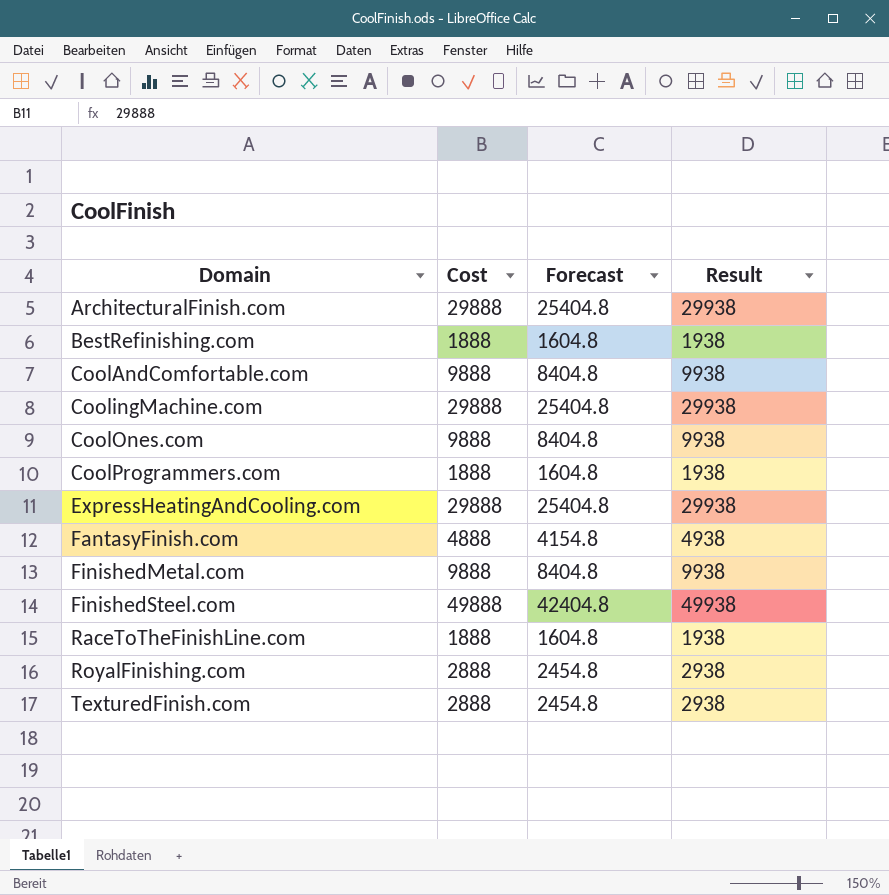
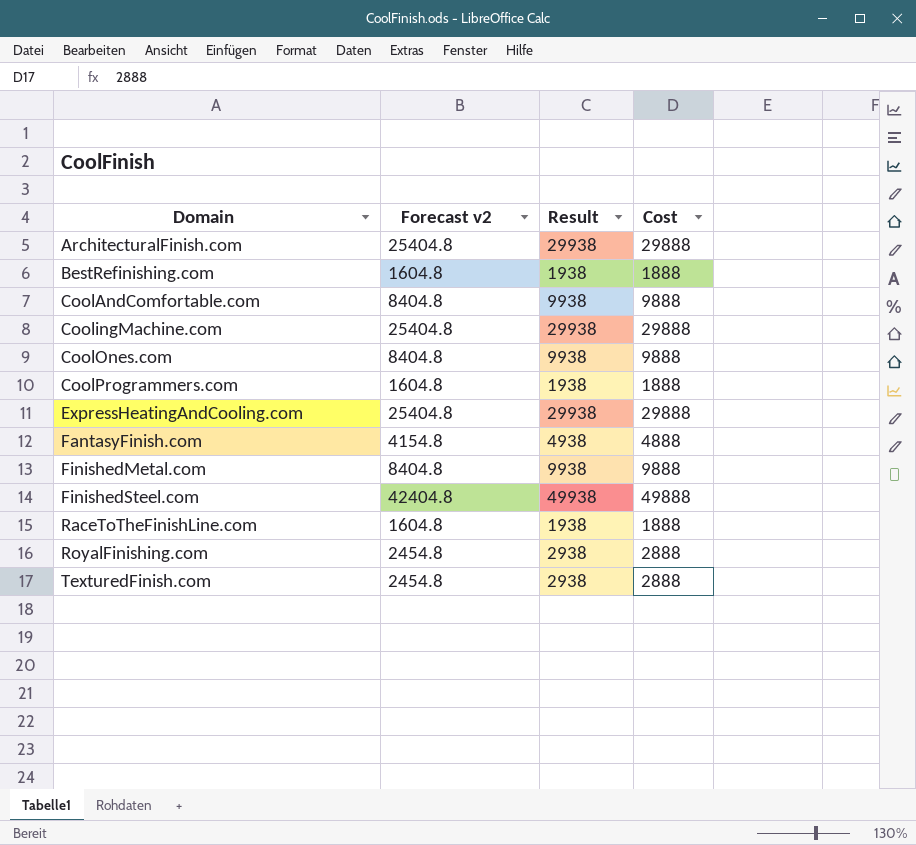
column name: Forecast -> Forecast v2
column Cost | position: 2 -> 4

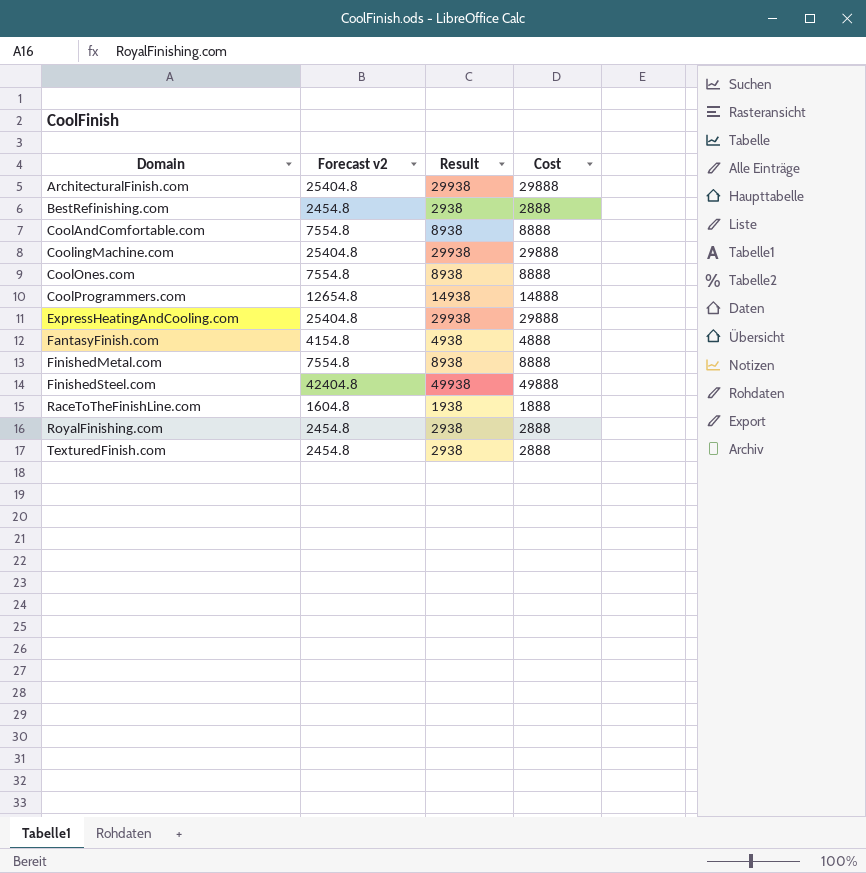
BestRefinishing.com | Forecast v2: 1604.8 -> 2454.8
BestRefinishing.com | Result: 1938 -> 2938
BestRefinishing.com | Cost: 1888 -> 2888
CoolAndComfortable.com | Forecast v2: 8404.8 -> 7554.8
CoolAndComfortable.com | Result: 9938 -> 8938
CoolAndComfortable.com | Cost: 9888 -> 8888
CoolOnes.com | Forecast v2: 8404.8 -> 7554.8
CoolOnes.com | Result: 9938 -> 8938
CoolOnes.com | Cost: 9888 -> 8888
CoolProgrammers.com | Forecast v2: 1604.8 -> 12654.8
CoolProgrammers.com | Result: 1938 -> 14938
CoolProgrammers.com | Cost: 1888 -> 14888
FinishedMetal.com | Forecast v2: 8404.8 -> 7554.8
FinishedMetal.com | Result: 9938 -> 8938
FinishedMetal.com | Cost: 9888 -> 8888

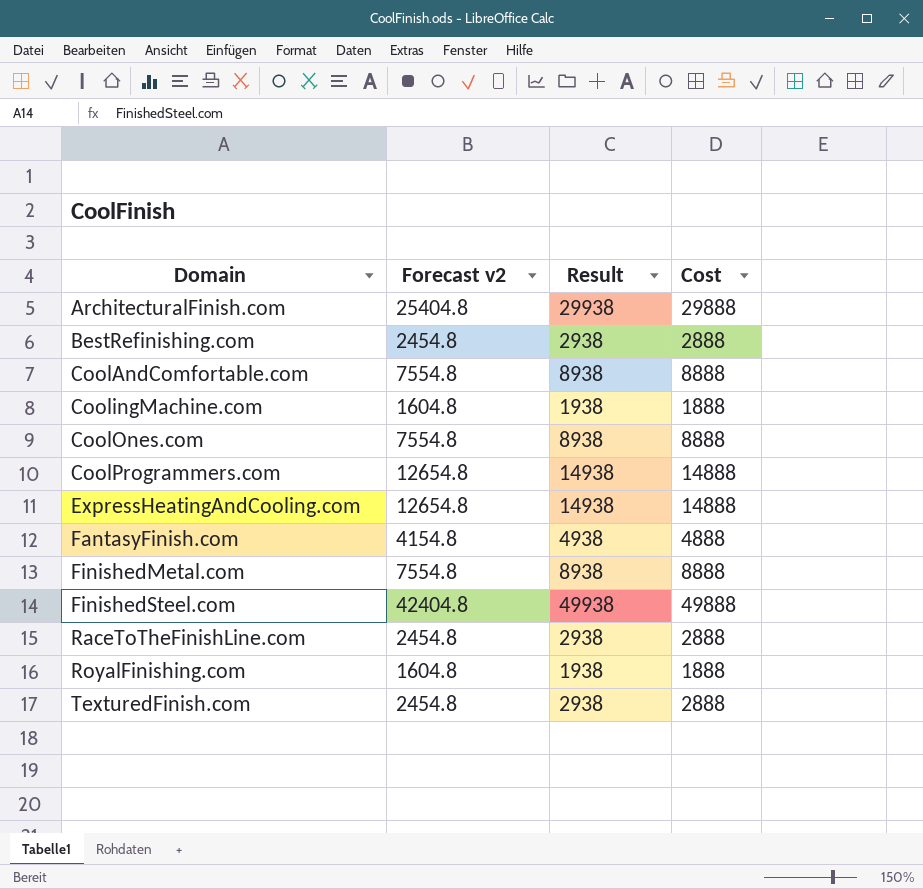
CoolingMachine.com | Forecast v2: 25404.8 -> 1604.8
CoolingMachine.com | Result: 29938 -> 1938
CoolingMachine.com | Cost: 29888 -> 1888
ExpressHeatingAndCooling.com | Forecast v2: 25404.8 -> 12654.8
ExpressHeatingAndCooling.com | Result: 29938 -> 14938
ExpressHeatingAndCooling.com | Cost: 29888 -> 14888
RaceToTheFinishLine.com | Forecast v2: 1604.8 -> 2454.8
RaceToTheFinishLine.com | Result: 1938 -> 2938
RaceToTheFinishLine.com | Cost: 1888 -> 2888
RoyalFinishing.com | Forecast v2: 2454.8 -> 1604.8
RoyalFinishing.com | Result: 2938 -> 1938
RoyalFinishing.com | Cost: 2888 -> 1888

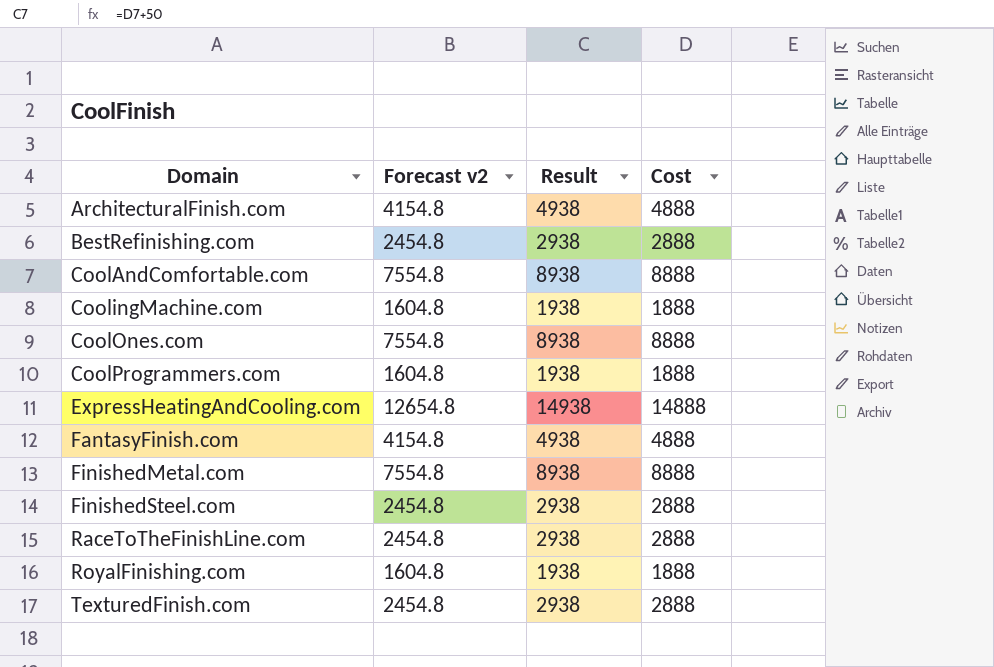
ArchitecturalFinish.com | Forecast v2: 25404.8 -> 4154.8
ArchitecturalFinish.com | Result: 29938 -> 4938
ArchitecturalFinish.com | Cost: 29888 -> 4888
CoolProgrammers.com | Forecast v2: 12654.8 -> 1604.8
CoolProgrammers.com | Result: 14938 -> 1938
CoolProgrammers.com | Cost: 14888 -> 1888
FinishedSteel.com | Forecast v2: 42404.8 -> 2454.8
FinishedSteel.com | Result: 49938 -> 2938
FinishedSteel.com | Cost: 49888 -> 2888

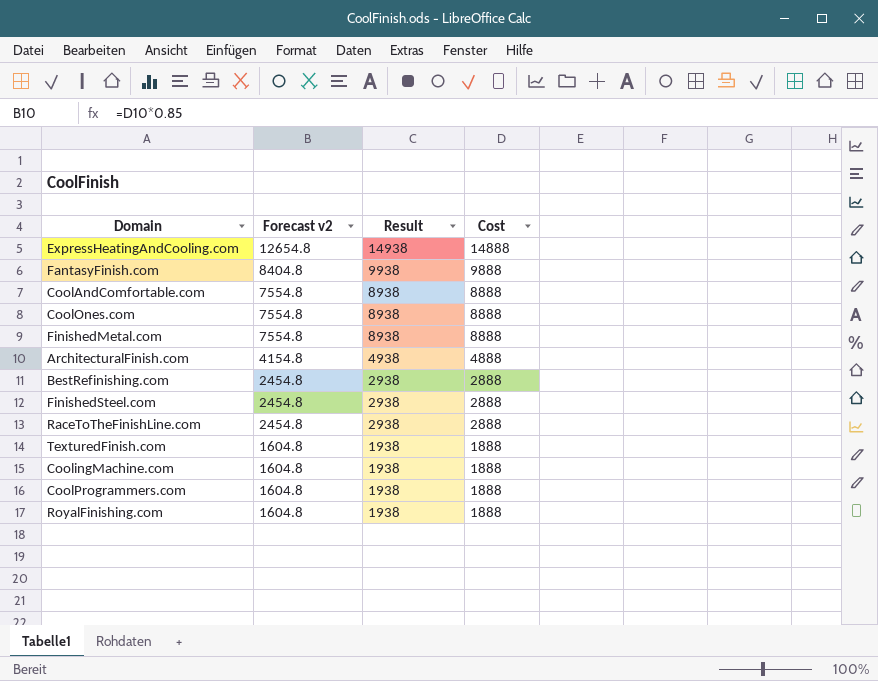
row order: Domain ascending -> Forecast v2 descending
FantasyFinish.com | Forecast v2: 4154.8 -> 8404.8
FantasyFinish.com | Result: 4938 -> 9938
FantasyFinish.com | Cost: 4888 -> 9888
TexturedFinish.com | Forecast v2: 2454.8 -> 1604.8
TexturedFinish.com | Result: 2938 -> 1938
TexturedFinish.com | Cost: 2888 -> 1888

